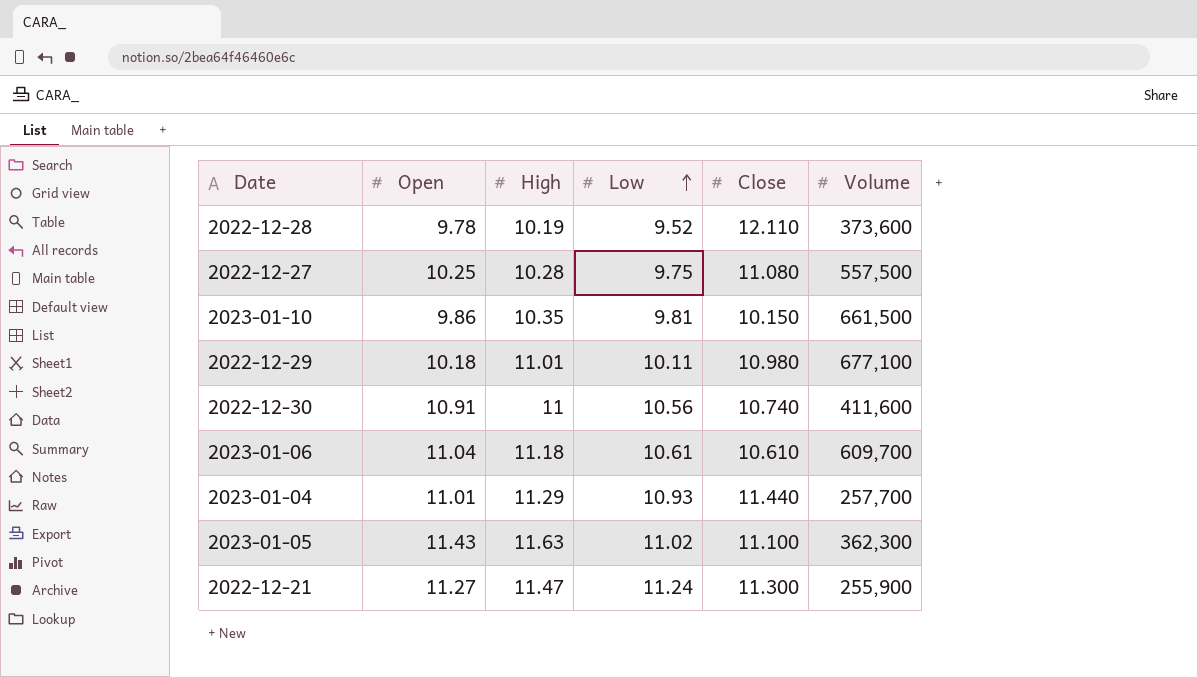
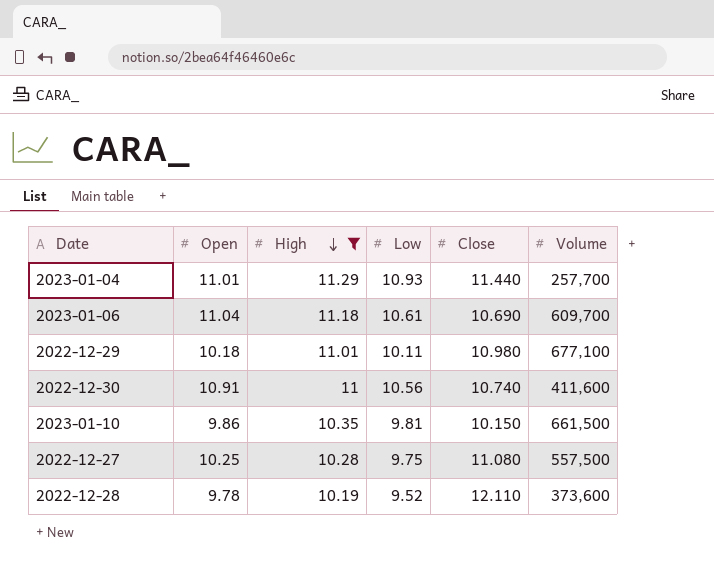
filter: none -> High <= 11.29
row order: Low ascending -> High descending
2023-01-06 | Close: 10.610 -> 10.690

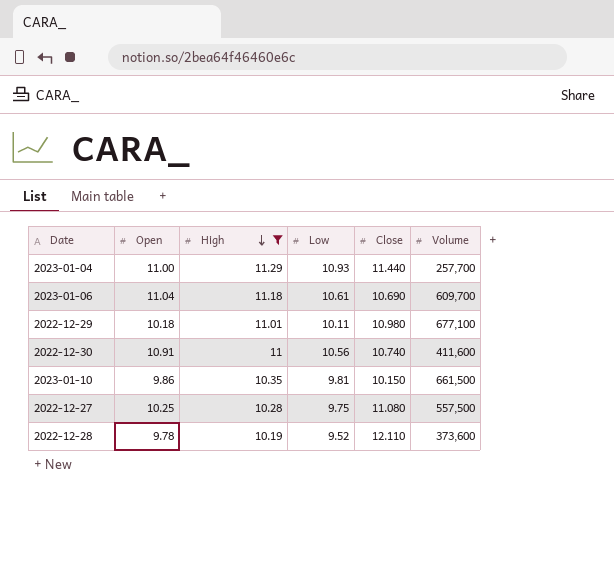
2023-01-04 | Open: 11.01 -> 11.00

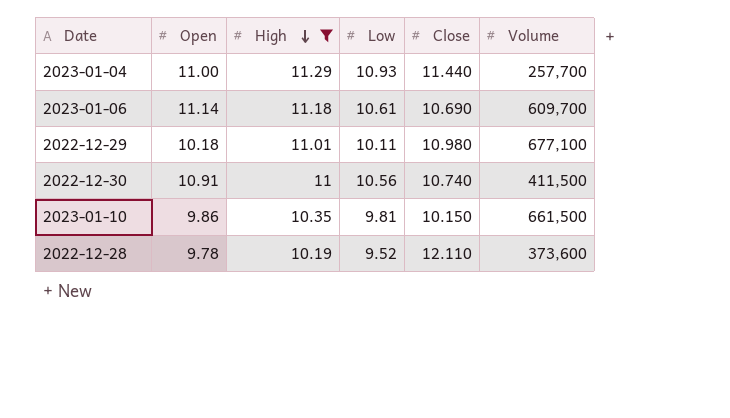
row 2022-12-27: 10.25 | 10.28 | 9.75 | 11.080 | 557,500 -> none
2023-01-06 | Open: 11.04 -> 11.14
2022-12-30 | Volume: 411,600 -> 411,500

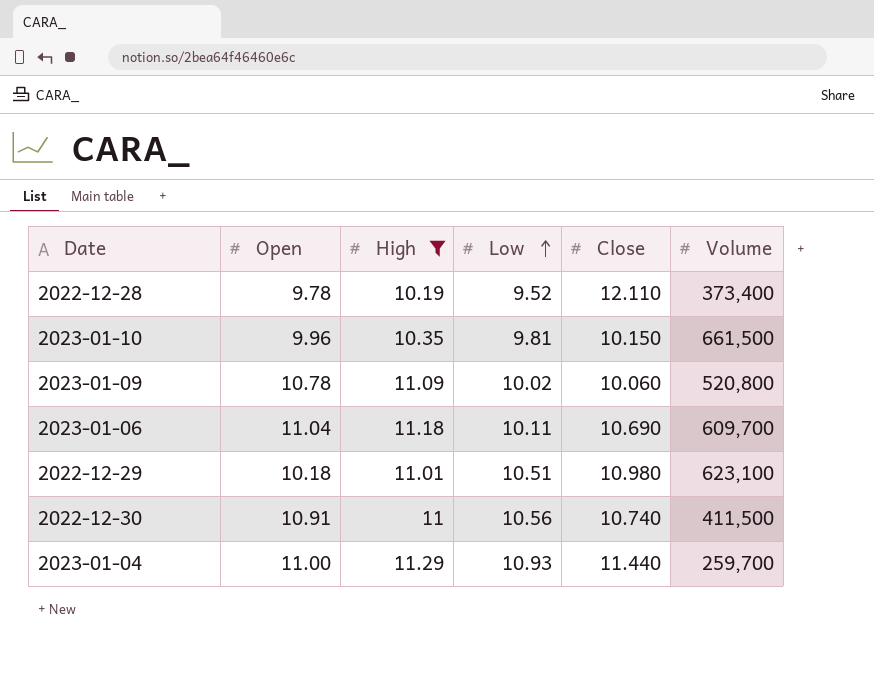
row order: High descending -> Low ascending
2022-12-28 | Volume: 373,600 -> 373,400
2023-01-10 | Open: 9.86 -> 9.96
row 2023-01-09: none -> 10.78 | 11.09 | 10.02 | 10.060 | 520,800
2023-01-06 | Open: 11.14 -> 11.04
2023-01-06 | Low: 10.61 -> 10.11
2022-12-29 | Low: 10.11 -> 10.51
2022-12-29 | Volume: 677,100 -> 623,100
2023-01-04 | Volume: 257,700 -> 259,700

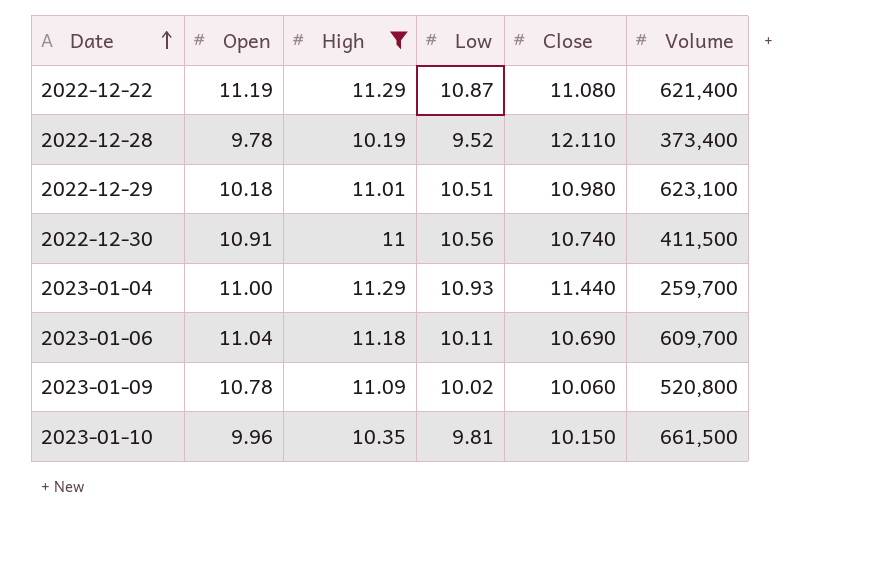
row order: Low ascending -> Date ascending
row 2022-12-22: none -> 11.19 | 11.29 | 10.87 | 11.080 | 621,400

